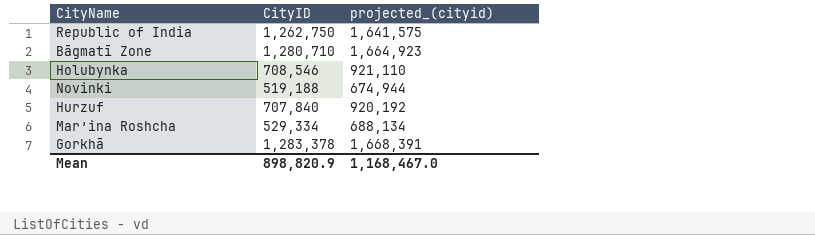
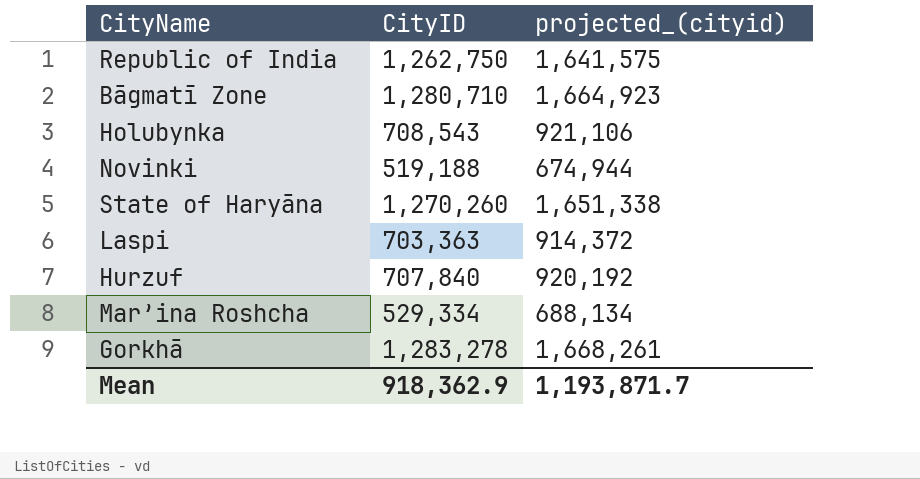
Holubynka | CityID: 708,546 -> 708,543
Holubynka | projected_(cityid): 921,110 -> 921,106
row State of Haryāna: none -> 1,270,260 | 1,651,338
row Laspi: none -> 703,363 | 914,372
Gorkhā | CityID: 1,283,378 -> 1,283,278
Gorkhā | projected_(cityid): 1,668,391 -> 1,668,261
Mean | CityID: 898,820.9 -> 918,362.9
Mean | projected_(cityid): 1,168,467.0 -> 1,193,871.7

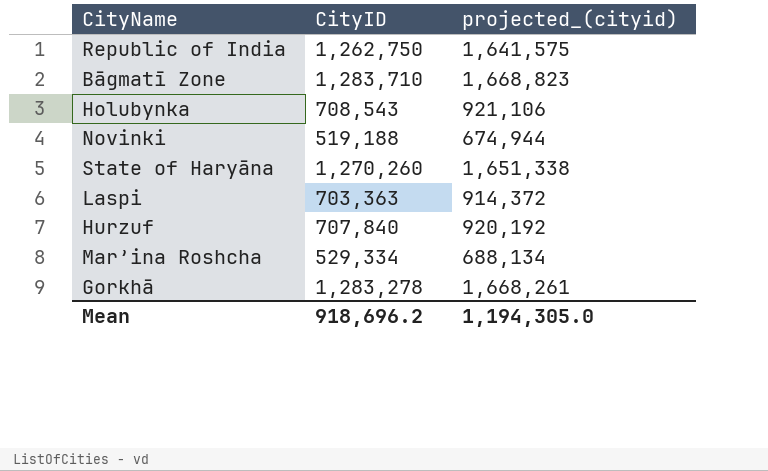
Bāgmatī Zone | CityID: 1,280,710 -> 1,283,710
Bāgmatī Zone | projected_(cityid): 1,664,923 -> 1,668,823
Mean | CityID: 918,362.9 -> 918,696.2
Mean | projected_(cityid): 1,193,871.7 -> 1,194,305.0

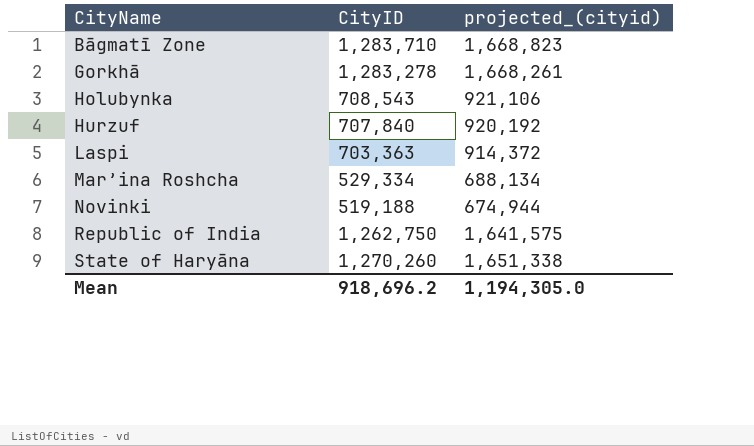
row order: none -> CityName ascending

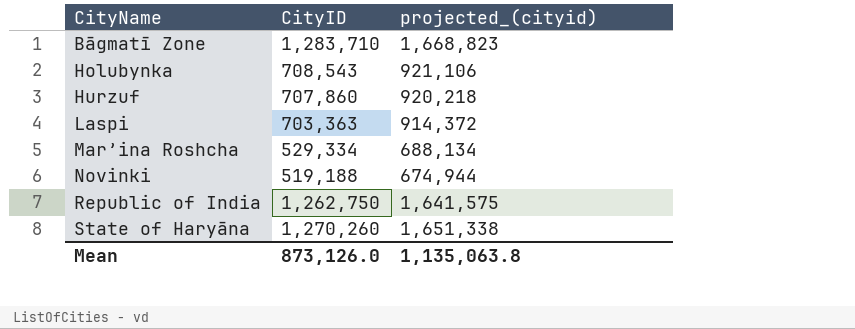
row Gorkhā: 1,283,278 | 1,668,261 -> none
Hurzuf | CityID: 707,840 -> 707,860
Hurzuf | projected_(cityid): 920,192 -> 920,218
Mean | CityID: 918,696.2 -> 873,126.0
Mean | projected_(cityid): 1,194,305.0 -> 1,135,063.8

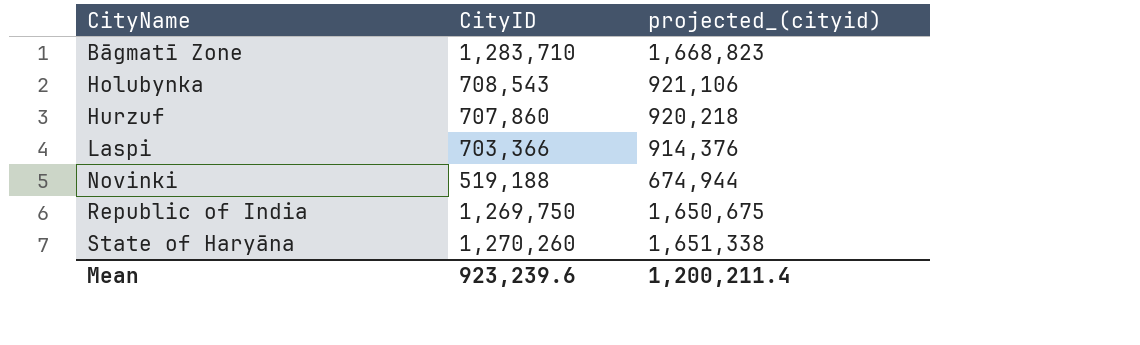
row Mar’ina Roshcha: 529,334 | 688,134 -> none
Laspi | CityID: 703,363 -> 703,366
Laspi | projected_(cityid): 914,372 -> 914,376
Republic of India | CityID: 1,262,750 -> 1,269,750
Republic of India | projected_(cityid): 1,641,575 -> 1,650,675
Mean | CityID: 873,126.0 -> 923,239.6
Mean | projected_(cityid): 1,135,063.8 -> 1,200,211.4

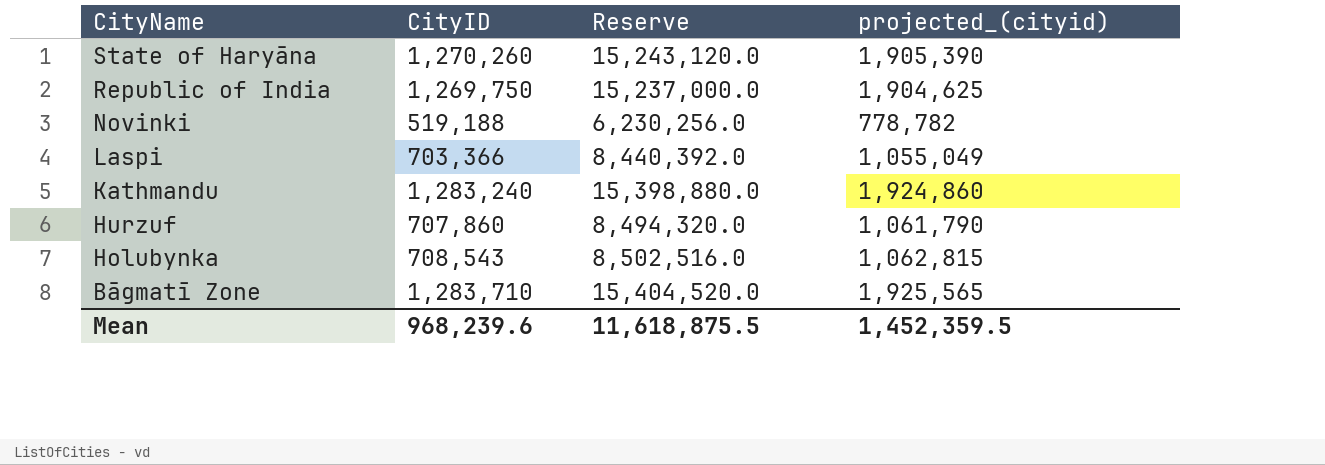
row order: CityName ascending -> CityName descending
column Reserve | formula: none -> [CityID] * 12
column projected_(cityid) | formula: [CityID] * 1.3 -> [CityID] * 1.5
row Kathmandu: none -> 1,283,240 | 15,398,880.0 | 1,924,860
Mean | CityID: 923,239.6 -> 968,239.6
Mean | projected_(cityid): 1,200,211.4 -> 1,452,359.5

